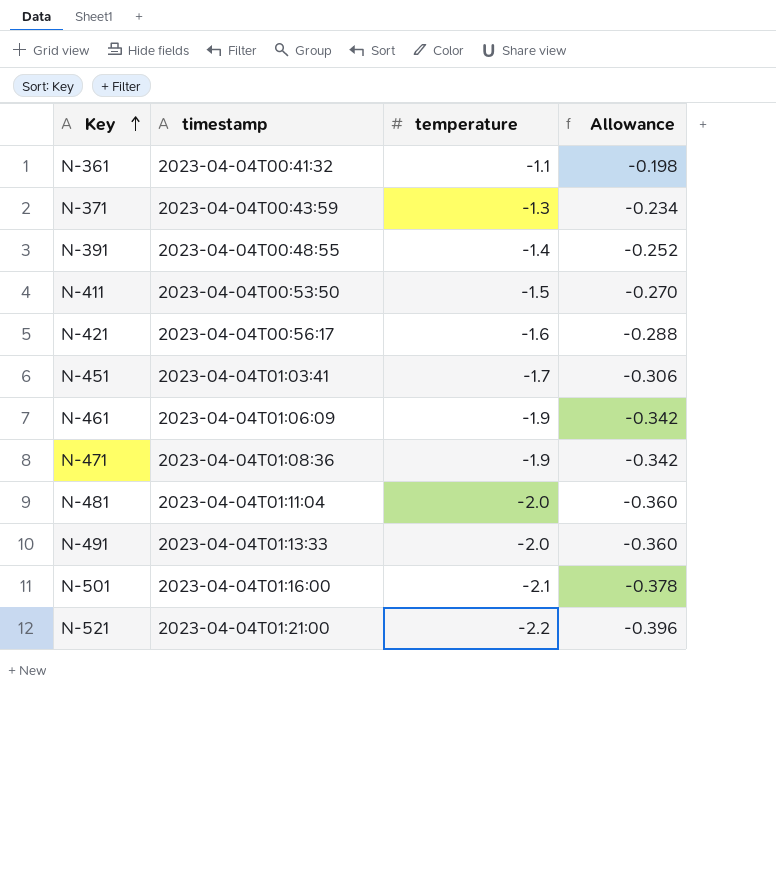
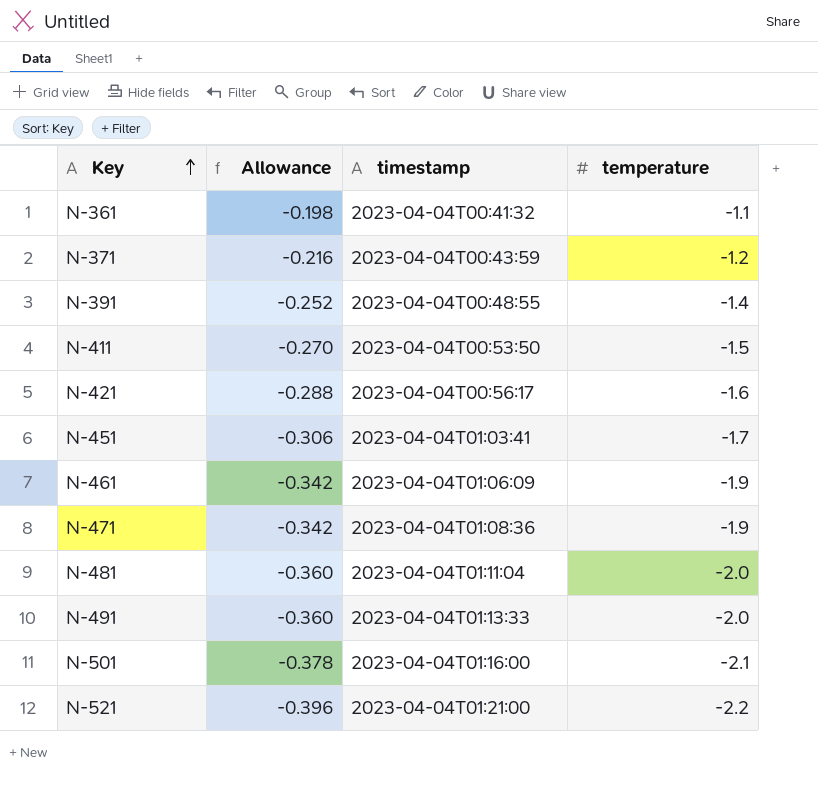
column Allowance | position: 4 -> 2
N-371 | Allowance: -0.234 -> -0.216
N-371 | temperature: -1.3 -> -1.2

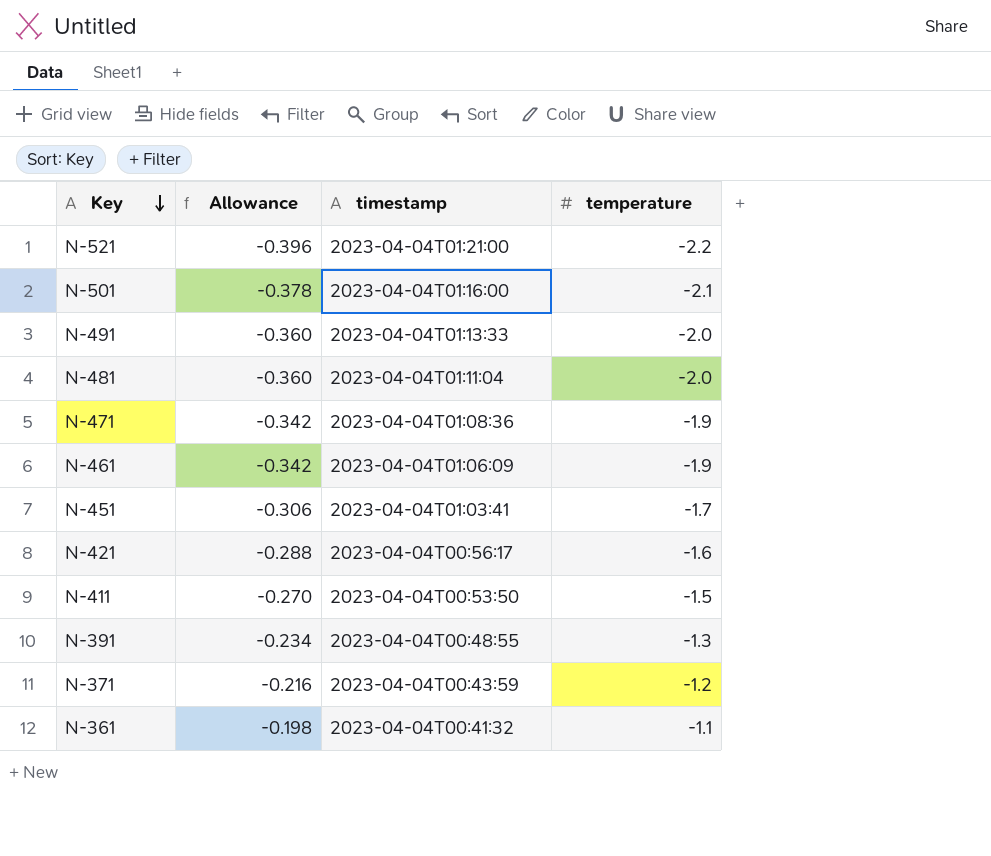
row order: Key ascending -> Key descending
N-391 | Allowance: -0.252 -> -0.234
N-391 | temperature: -1.4 -> -1.3

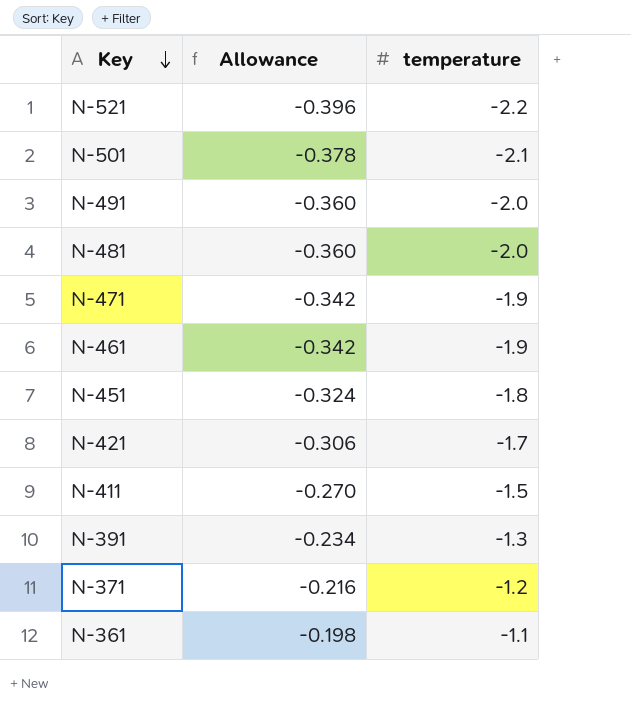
column timestamp | position: 3 -> none
N-451 | Allowance: -0.306 -> -0.324
N-451 | temperature: -1.7 -> -1.8
N-421 | Allowance: -0.288 -> -0.306
N-421 | temperature: -1.6 -> -1.7

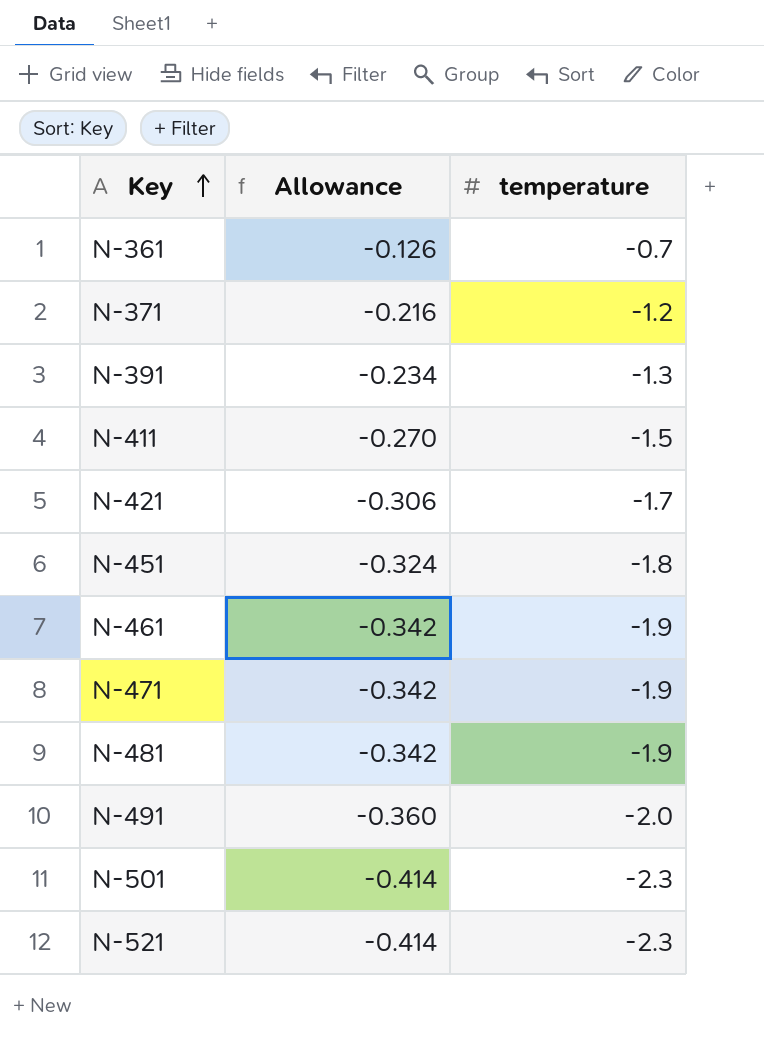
row order: Key descending -> Key ascending
N-361 | Allowance: -0.198 -> -0.126
N-361 | temperature: -1.1 -> -0.7
N-481 | Allowance: -0.360 -> -0.342
N-481 | temperature: -2.0 -> -1.9
N-501 | Allowance: -0.378 -> -0.414
N-501 | temperature: -2.1 -> -2.3
N-521 | Allowance: -0.396 -> -0.414
N-521 | temperature: -2.2 -> -2.3

